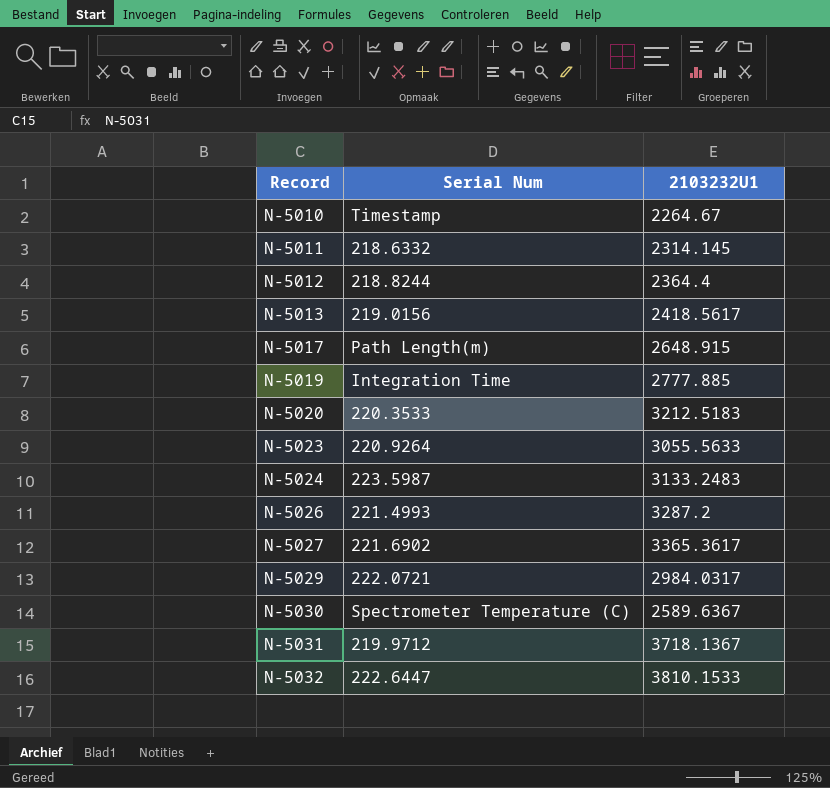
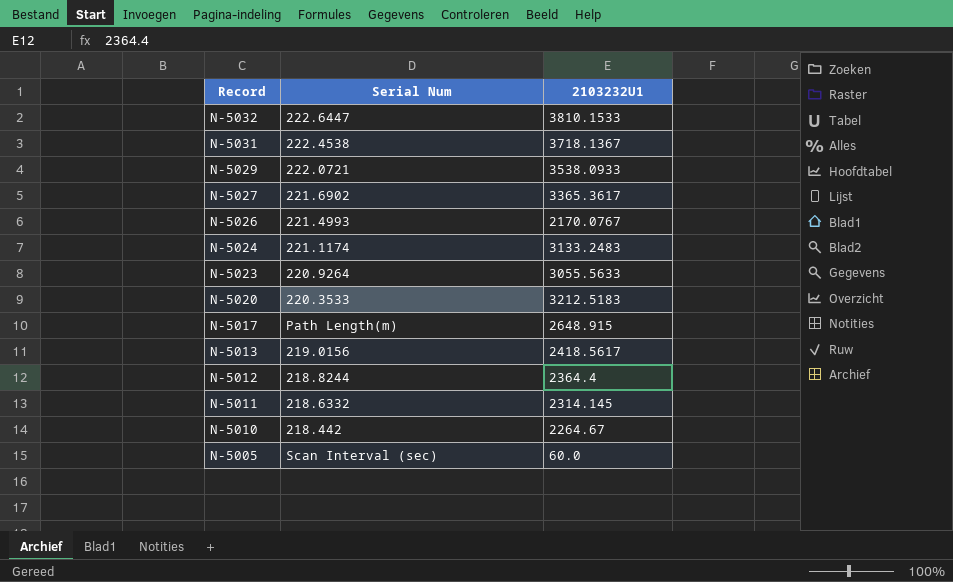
row order: Record ascending -> Record descending
row N-5019: Integration Time | 2777.885 -> none
row N-5030: Spectrometer Temperature (C) | 2589.6367 -> none
N-5031 | Serial Num: 219.9712 -> 222.4538
N-5029 | 2103232U1: 2984.0317 -> 3538.0933
N-5026 | 2103232U1: 3287.2 -> 2170.0767
N-5024 | Serial Num: 223.5987 -> 221.1174
N-5010 | Serial Num: Timestamp -> 218.442
row N-5005: none -> Scan Interval (sec) | 60.0

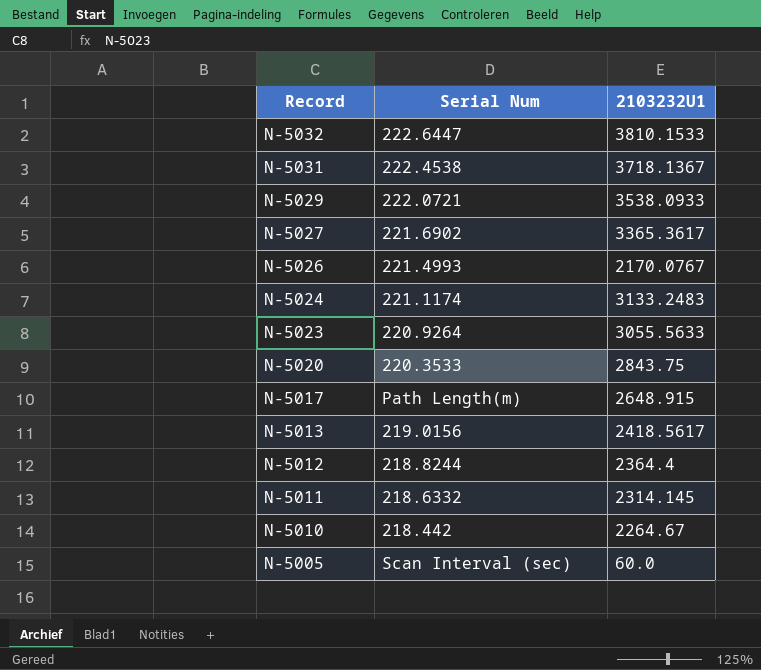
N-5020 | 2103232U1: 3212.5183 -> 2843.75

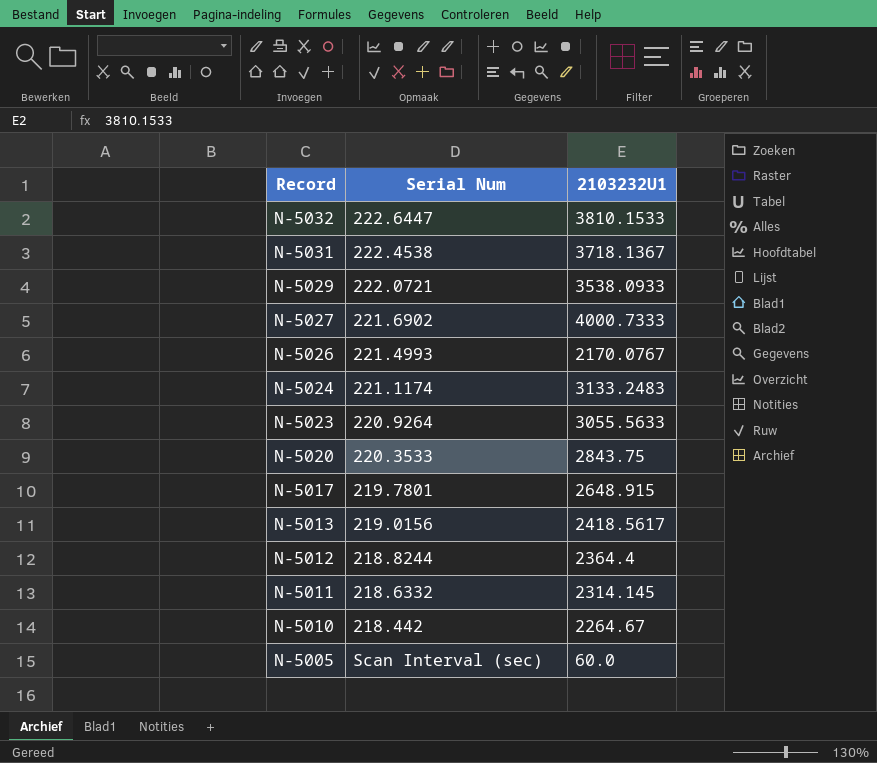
N-5027 | 2103232U1: 3365.3617 -> 4000.7333
N-5017 | Serial Num: Path Length(m) -> 219.7801

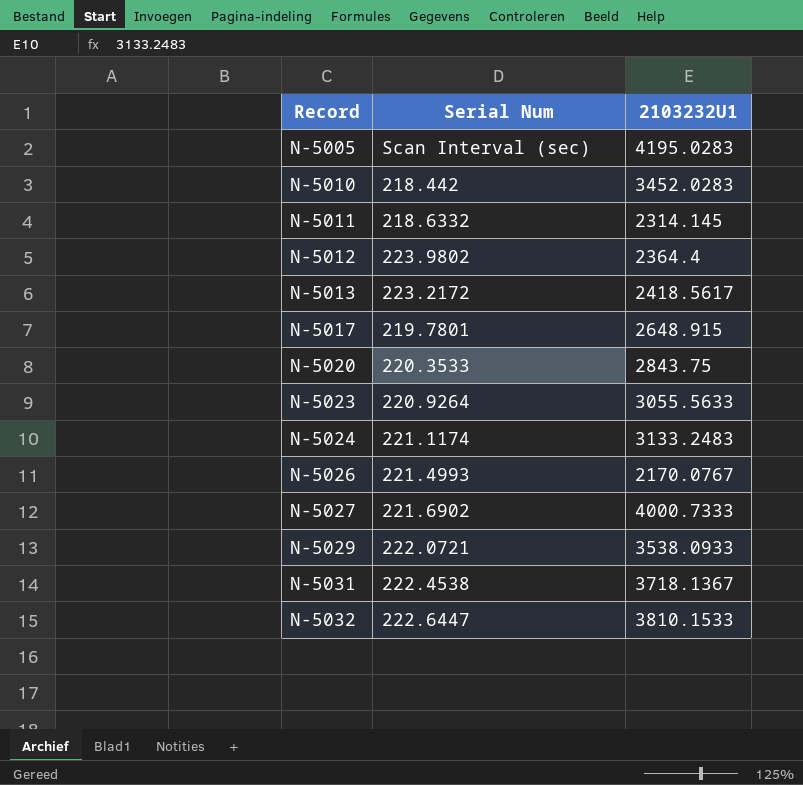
row order: Record descending -> Record ascending
N-5005 | 2103232U1: 60.0 -> 4195.0283
N-5010 | 2103232U1: 2264.67 -> 3452.0283
N-5012 | Serial Num: 218.8244 -> 223.9802
N-5013 | Serial Num: 219.0156 -> 223.2172

